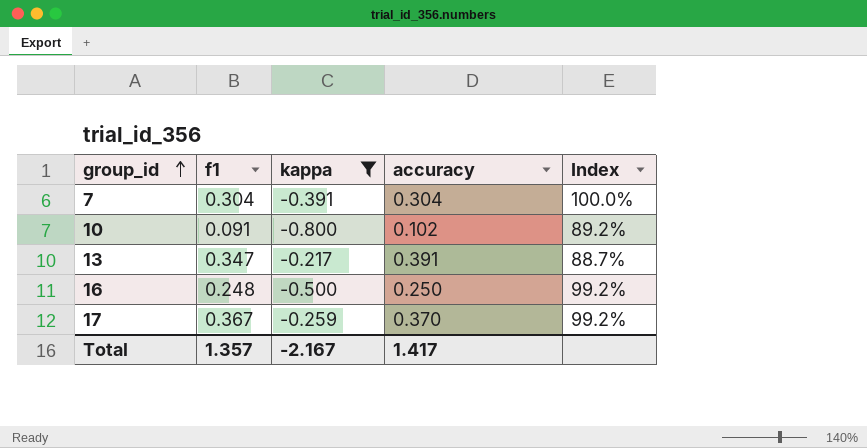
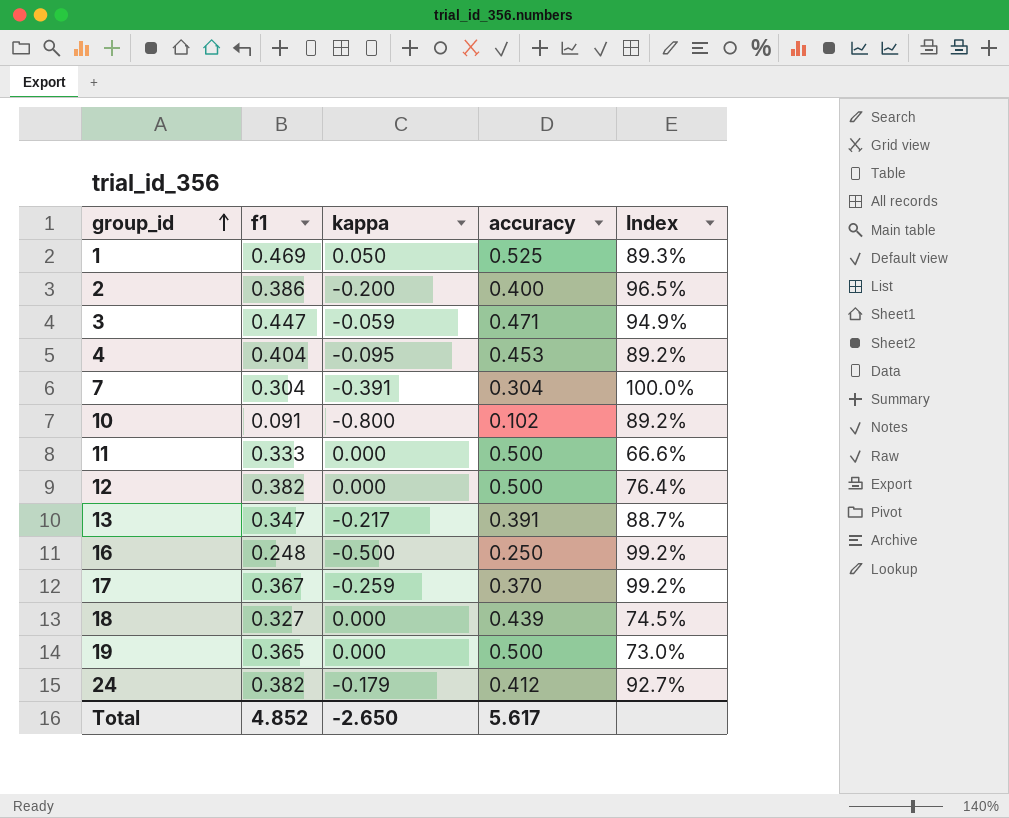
filter: kappa <= -0.217 -> none
Total | f1: 1.357 -> 4.852
Total | kappa: -2.167 -> -2.650
Total | accuracy: 1.417 -> 5.617

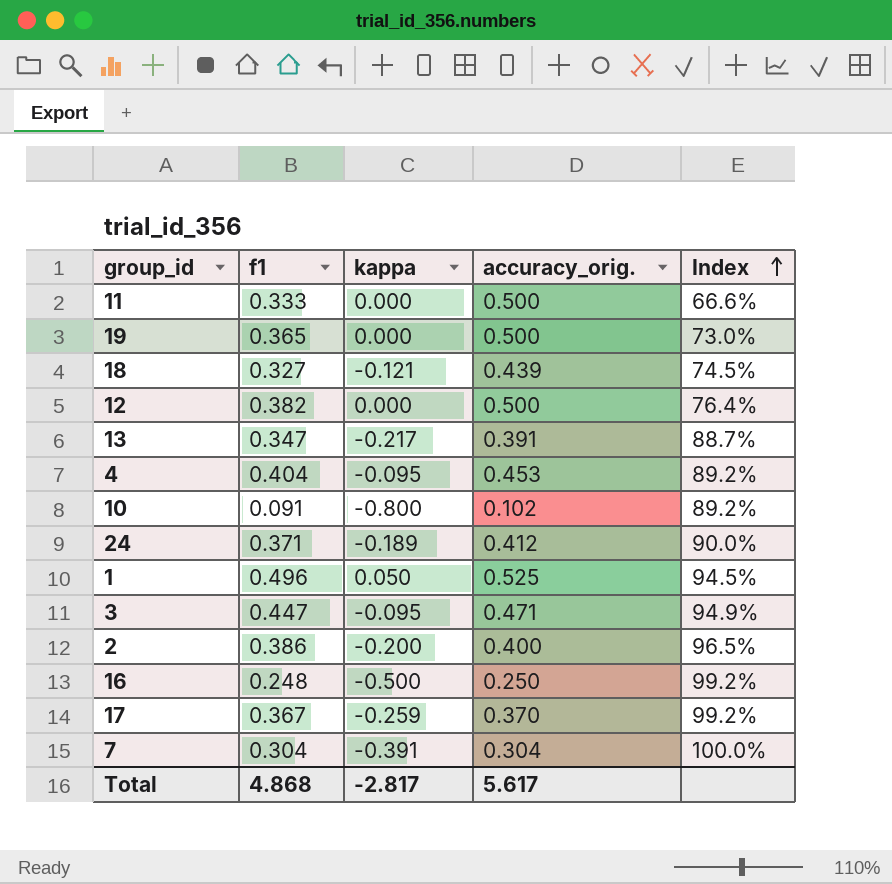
row order: group_id ascending -> Index ascending
column name: accuracy -> accuracy_orig.
18 | kappa: 0.000 -> -0.121
24 | f1: 0.382 -> 0.371
24 | kappa: -0.179 -> -0.189
24 | Index: 92.7% -> 90.0%
1 | f1: 0.469 -> 0.496
1 | Index: 89.3% -> 94.5%
3 | kappa: -0.059 -> -0.095
Total | f1: 4.852 -> 4.868
Total | kappa: -2.650 -> -2.817

